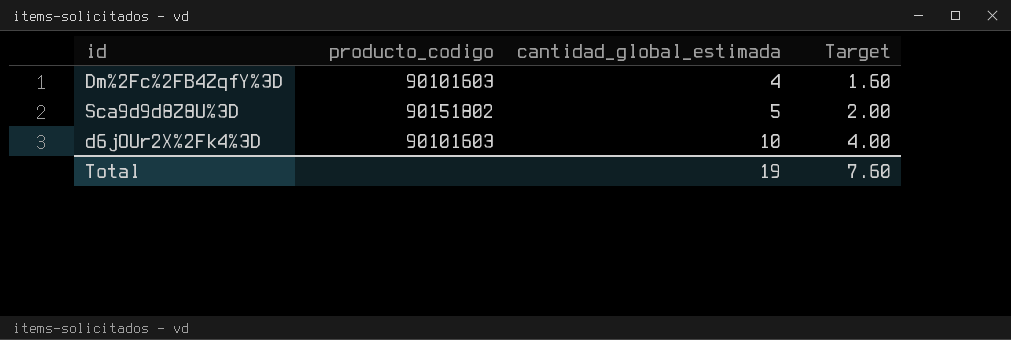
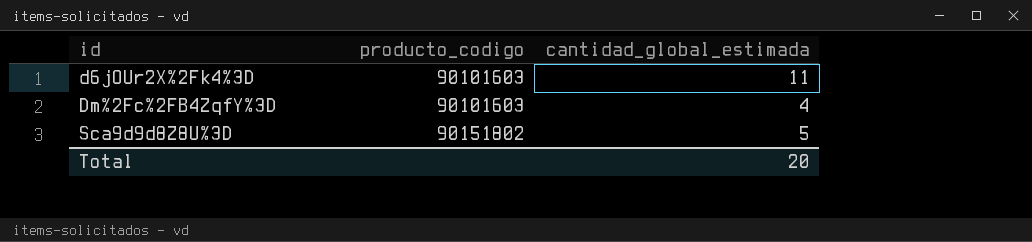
row order: cantidad_global_estimada ascending -> id ascending
column Target | formula: [cantidad_global_estimada] * 0.4 -> none
d6jOUr2X%2Fk4%3D | cantidad_global_estimada: 10 -> 11
Total | cantidad_global_estimada: 19 -> 20

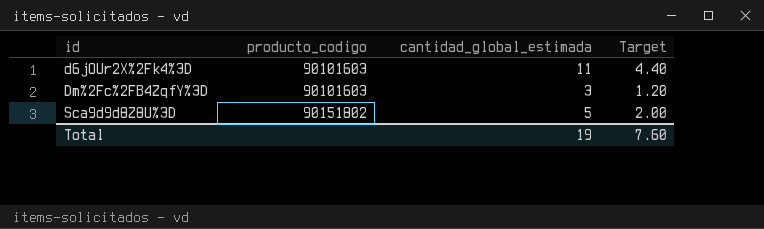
column Target | formula: none -> [cantidad_global_estimada] * 0.4
Dm%2Fc%2FB4ZqfY%3D | cantidad_global_estimada: 4 -> 3
Total | cantidad_global_estimada: 20 -> 19

